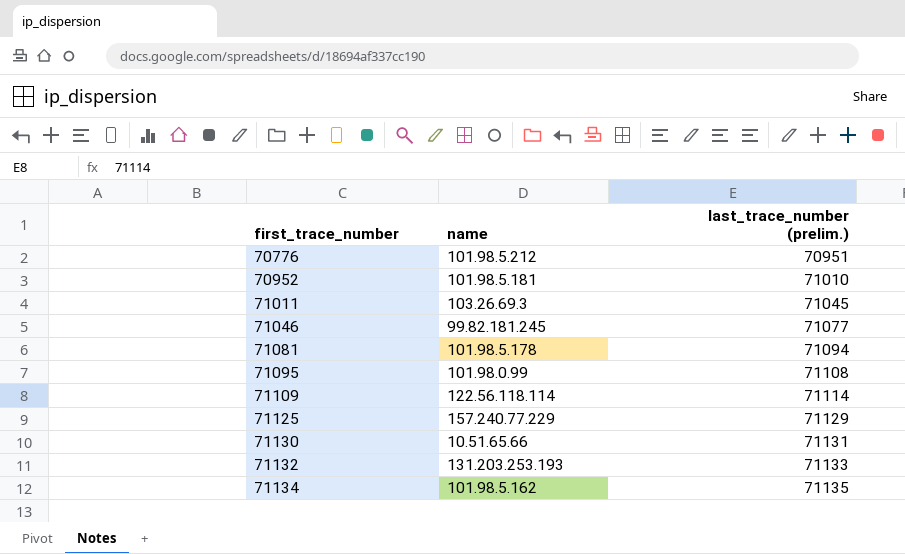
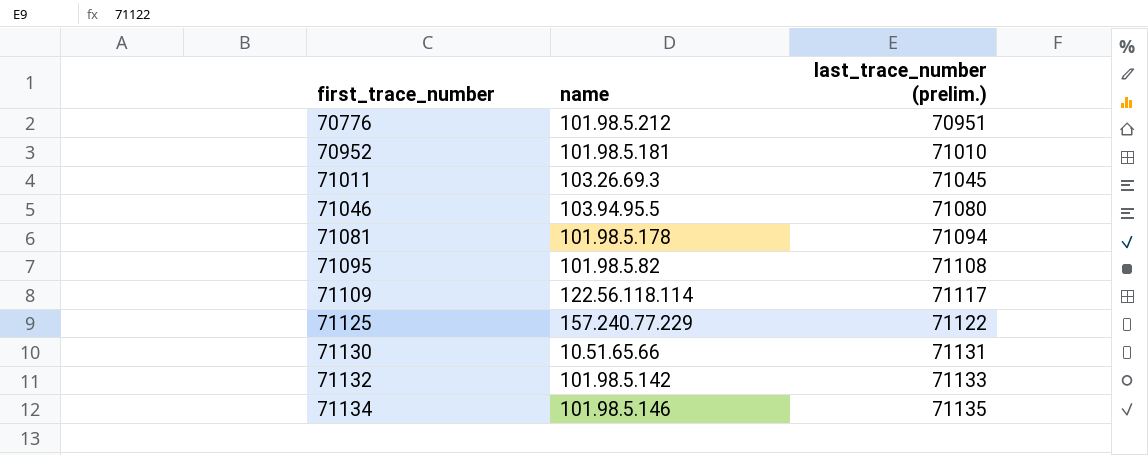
71046 | name: 99.82.181.245 -> 103.94.95.5
71046 | last_trace_number (prelim.): 71077 -> 71080
71095 | name: 101.98.0.99 -> 101.98.5.82
71109 | last_trace_number (prelim.): 71114 -> 71117
71125 | last_trace_number (prelim.): 71129 -> 71122
71132 | name: 131.203.253.193 -> 101.98.5.142
71134 | name: 101.98.5.162 -> 101.98.5.146

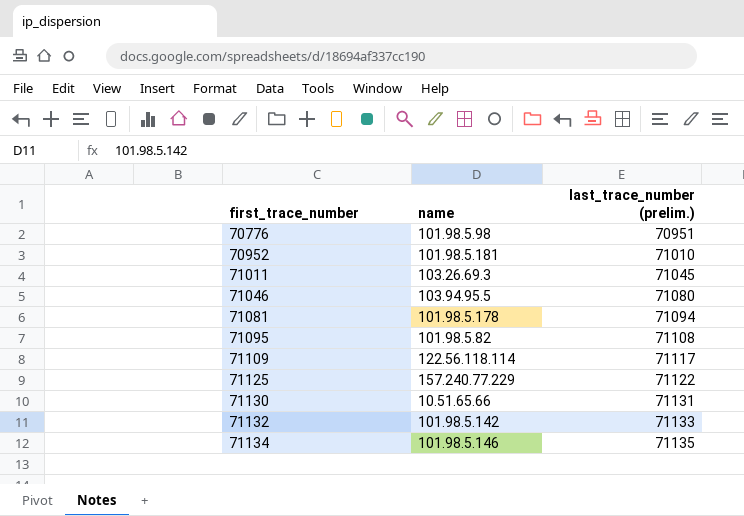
70776 | name: 101.98.5.212 -> 101.98.5.98

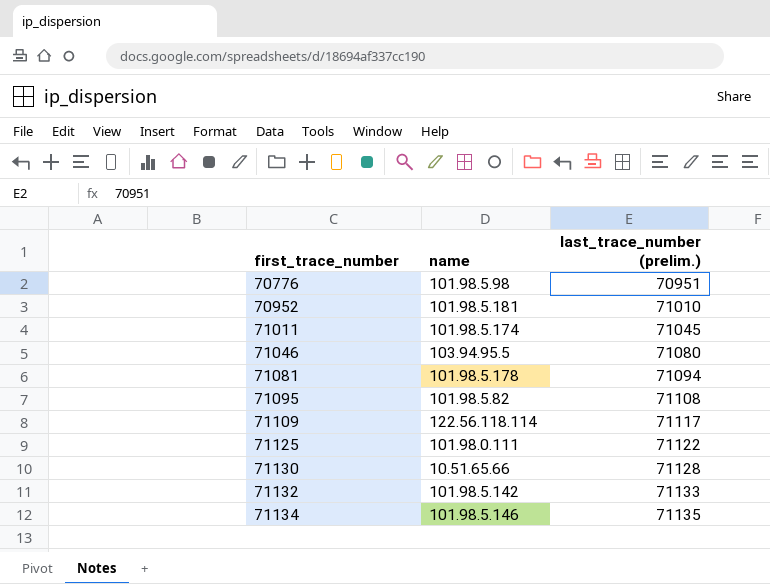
71011 | name: 103.26.69.3 -> 101.98.5.174
71125 | name: 157.240.77.229 -> 101.98.0.111
71130 | last_trace_number (prelim.): 71131 -> 71128

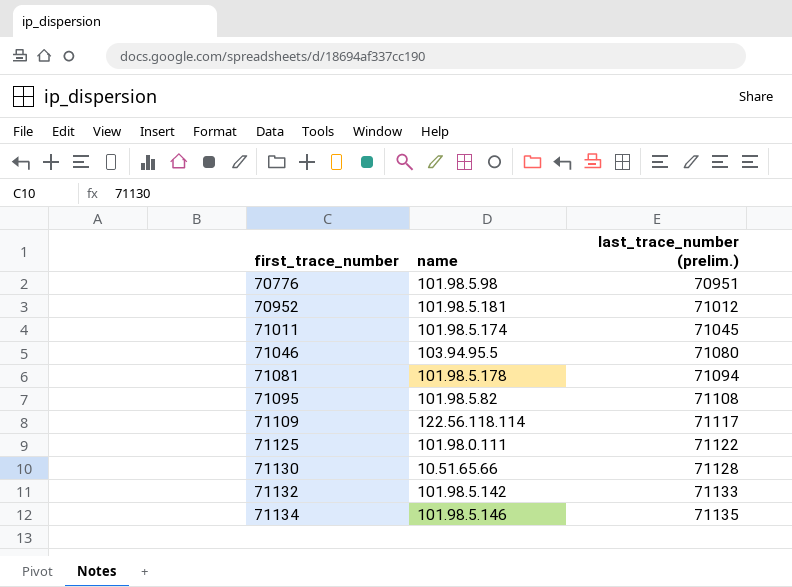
70952 | last_trace_number (prelim.): 71010 -> 71012

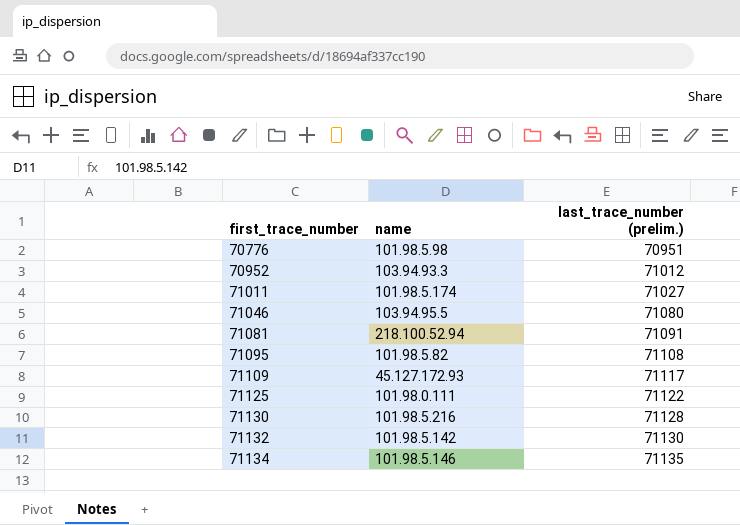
70952 | name: 101.98.5.181 -> 103.94.93.3
71011 | last_trace_number (prelim.): 71045 -> 71027
71081 | name: 101.98.5.178 -> 218.100.52.94
71081 | last_trace_number (prelim.): 71094 -> 71091
71109 | name: 122.56.118.114 -> 45.127.172.93
71130 | name: 10.51.65.66 -> 101.98.5.216
71132 | last_trace_number (prelim.): 71133 -> 71130

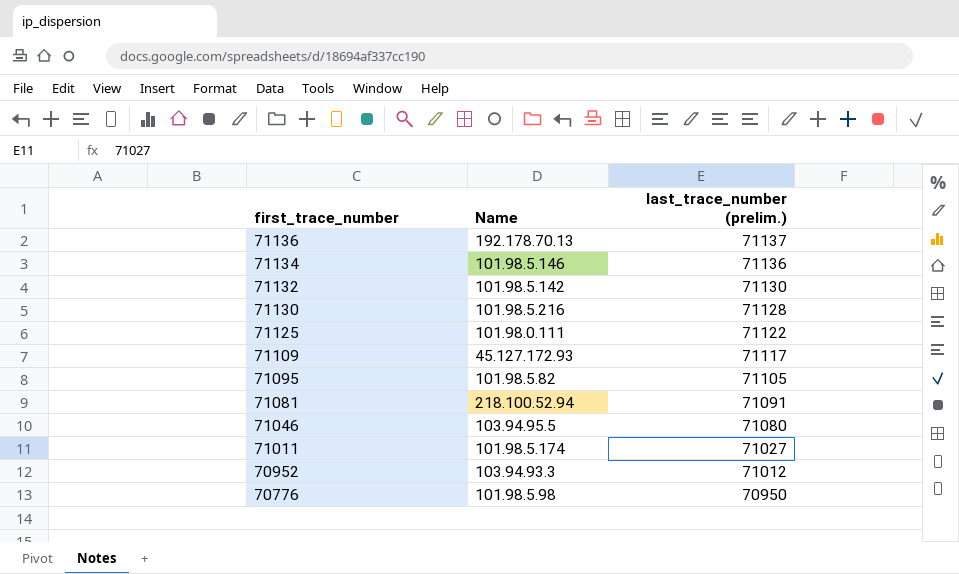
row order: first_trace_number ascending -> first_trace_number descending
column name: name -> Name
row 71136: none -> 192.178.70.13 | 71137
71134 | last_trace_number (prelim.): 71135 -> 71136
71095 | last_trace_number (prelim.): 71108 -> 71105
70776 | last_trace_number (prelim.): 70951 -> 70950

